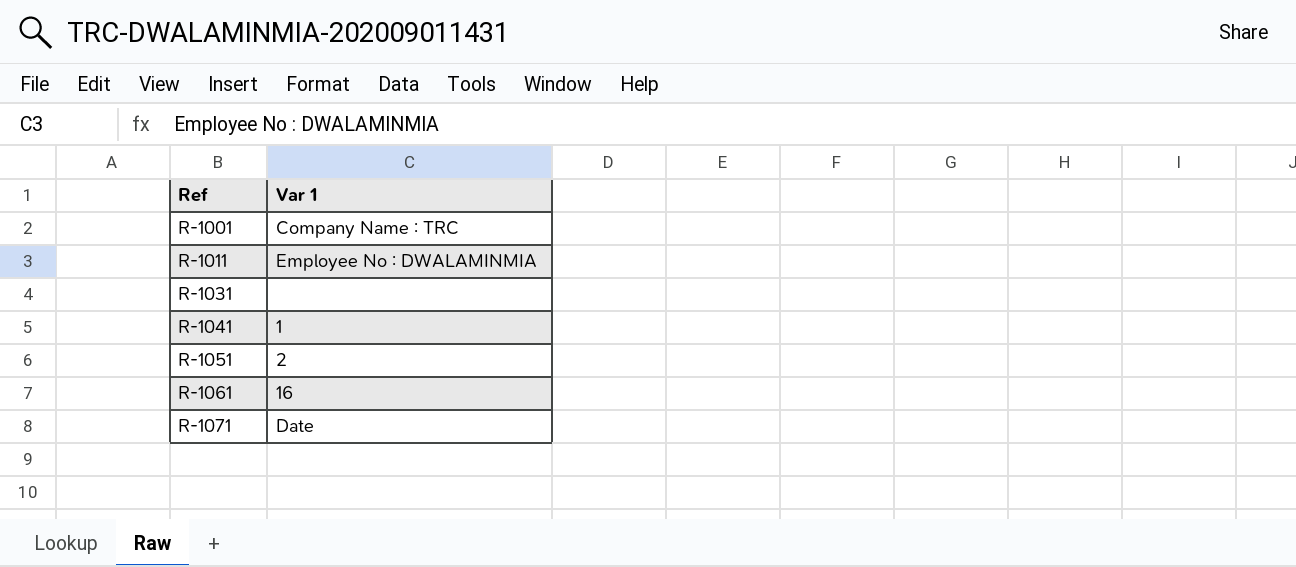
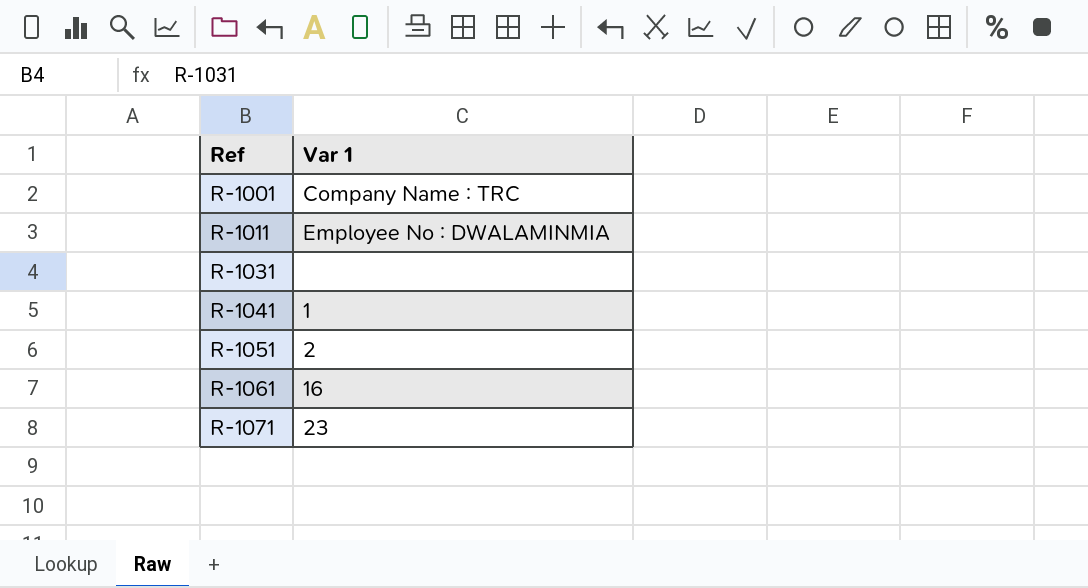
R-1071 | Var 1: Date -> 23

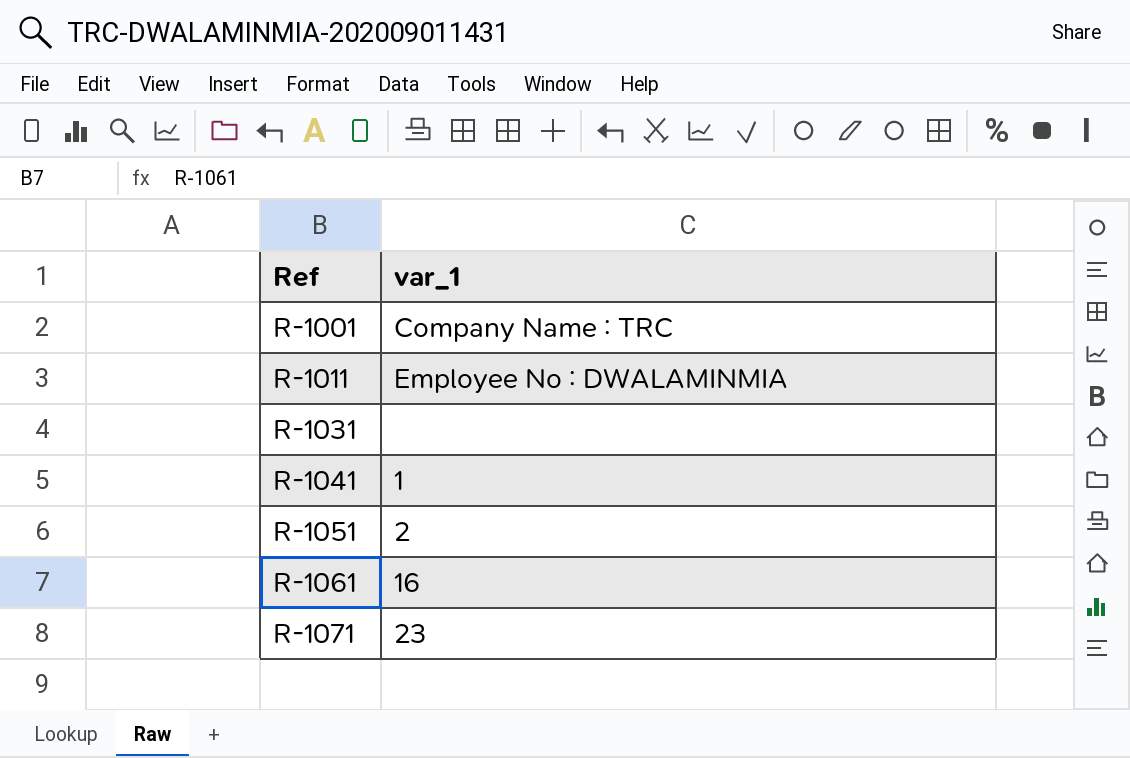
column name: Var 1 -> var_1

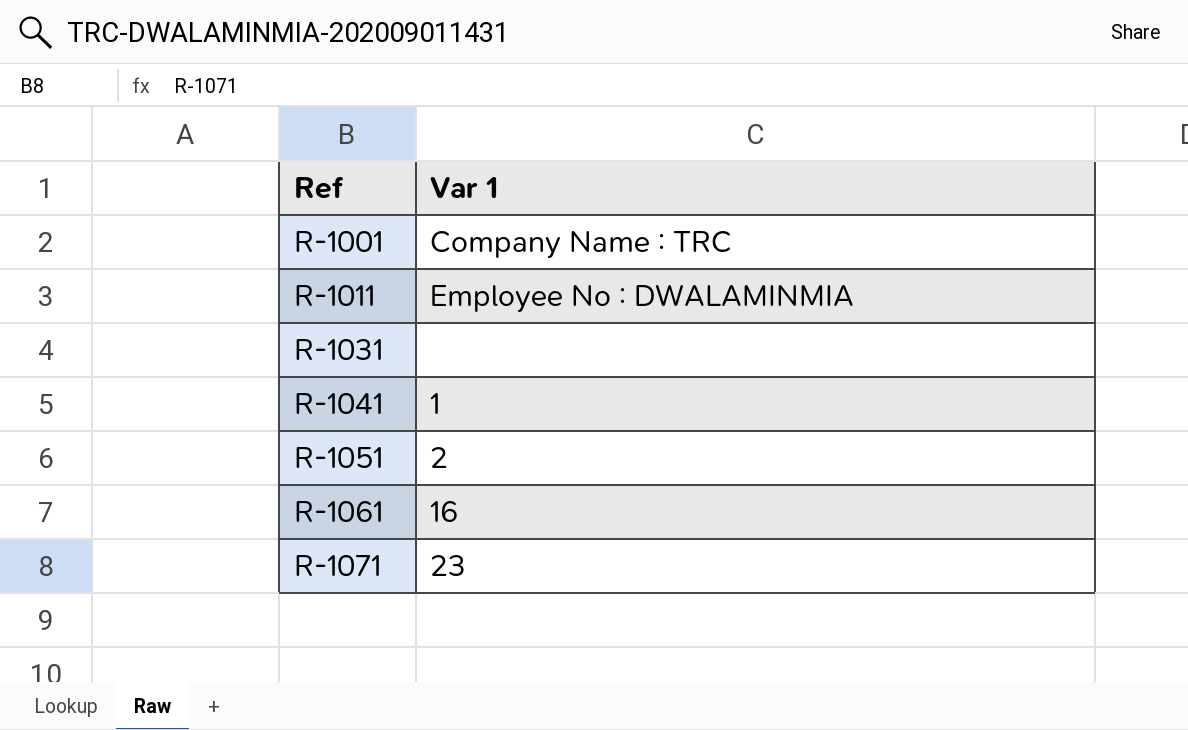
column name: var_1 -> Var 1

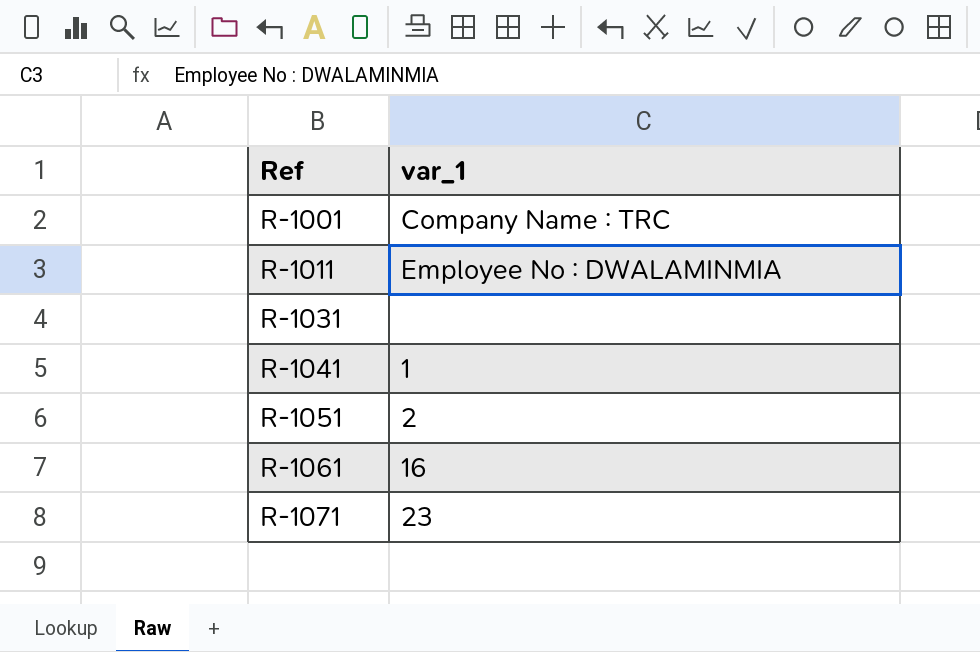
column name: Var 1 -> var_1

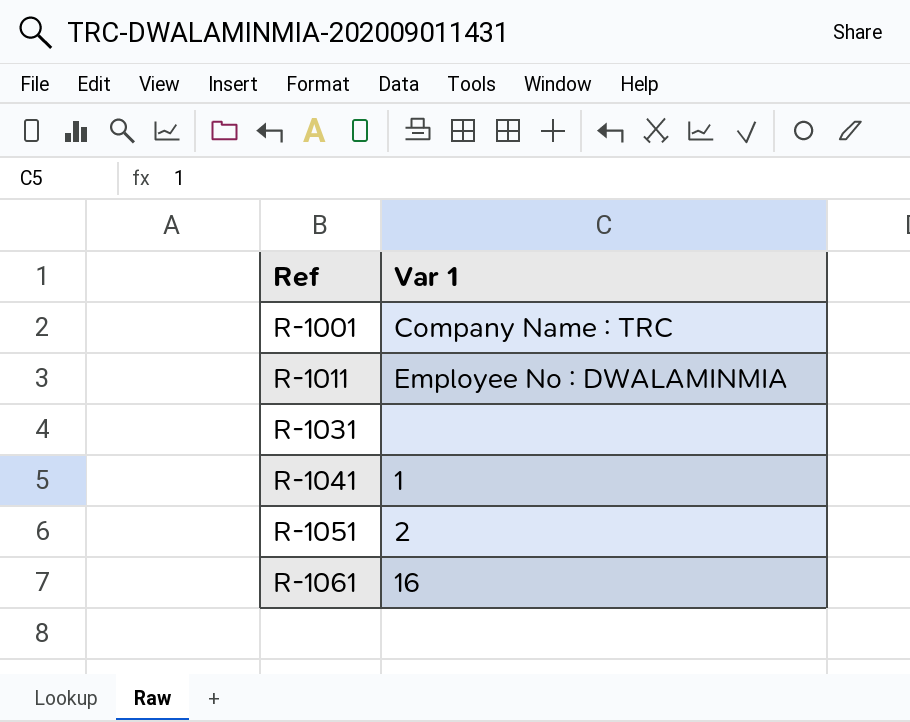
column name: var_1 -> Var 1
row R-1071: 23 -> none

